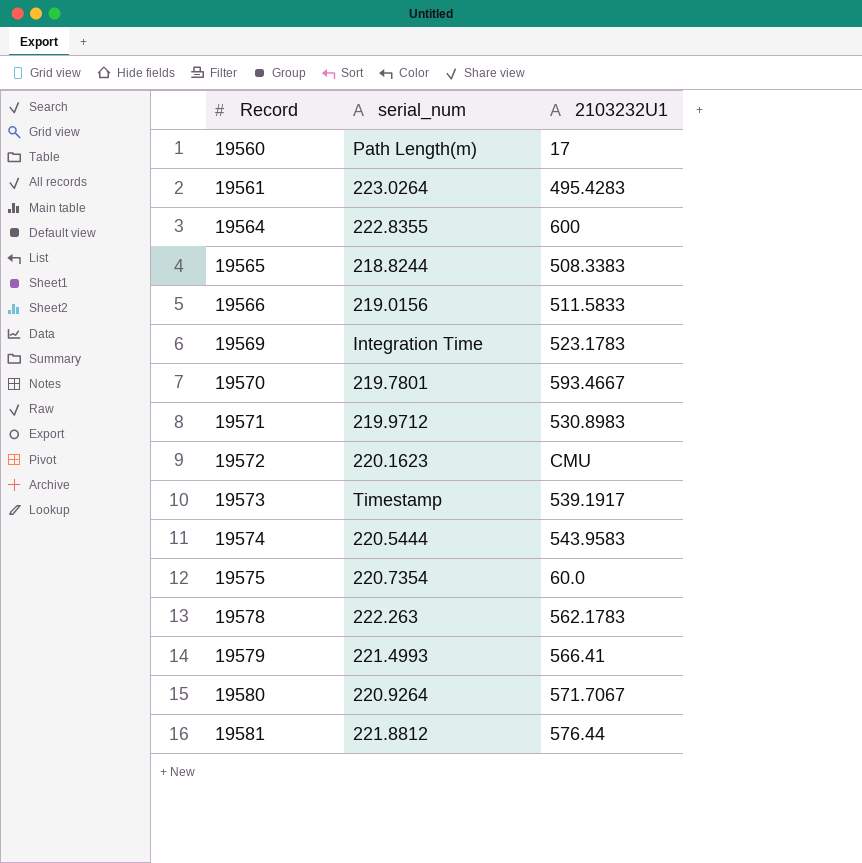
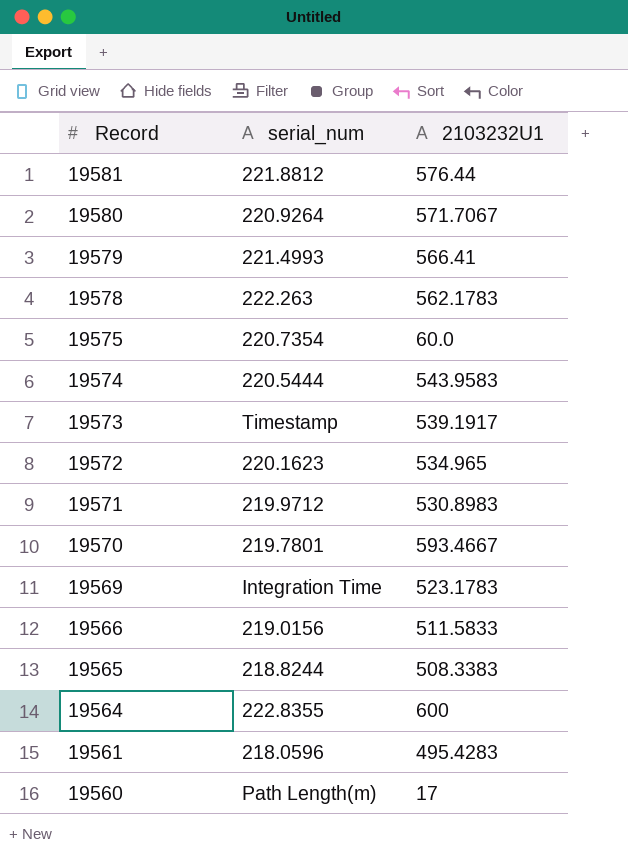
row order: Record ascending -> Record descending
19572 | 2103232U1: CMU -> 534.965
19561 | serial_num: 223.0264 -> 218.0596

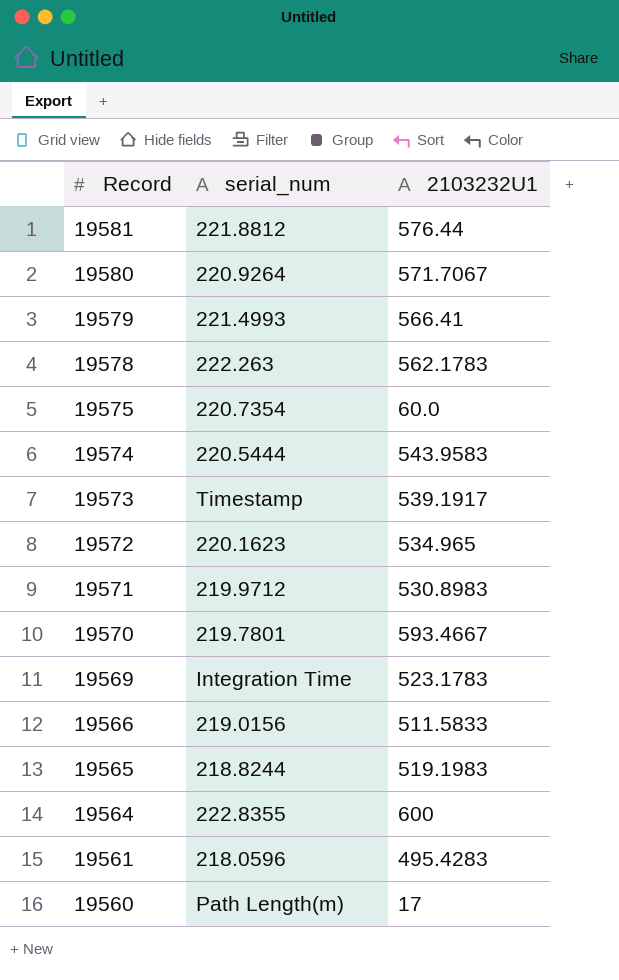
19565 | 2103232U1: 508.3383 -> 519.1983

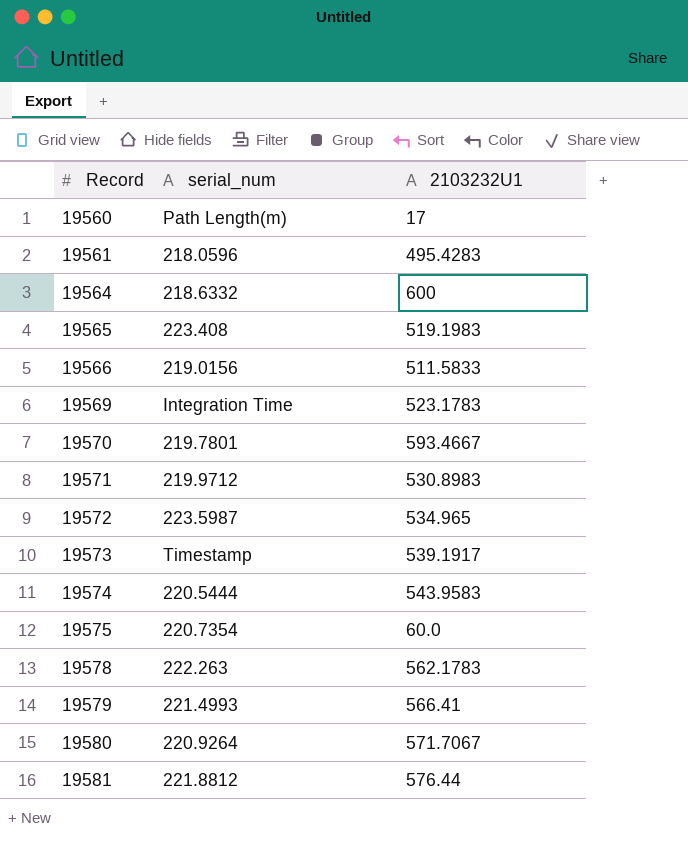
row order: Record descending -> Record ascending
19564 | serial_num: 222.8355 -> 218.6332
19565 | serial_num: 218.8244 -> 223.408
19572 | serial_num: 220.1623 -> 223.5987

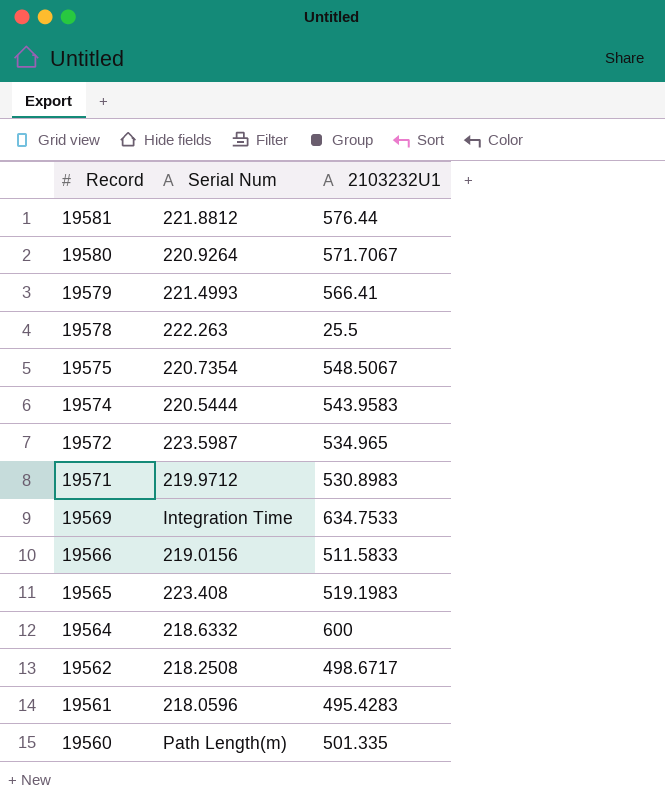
row order: Record ascending -> Record descending
column name: serial_num -> Serial Num
row 19570: 219.7801 | 593.4667 -> none
row 19573: Timestamp | 539.1917 -> none
19578 | 2103232U1: 562.1783 -> 25.5
19575 | 2103232U1: 60.0 -> 548.5067
19569 | 2103232U1: 523.1783 -> 634.7533
row 19562: none -> 218.2508 | 498.6717
19560 | 2103232U1: 17 -> 501.335

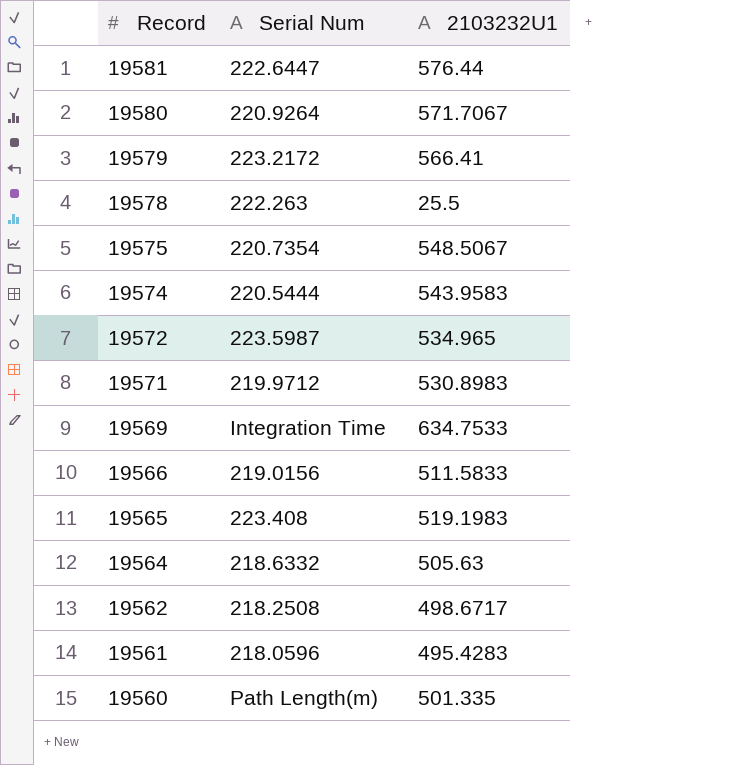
19581 | Serial Num: 221.8812 -> 222.6447
19579 | Serial Num: 221.4993 -> 223.2172
19564 | 2103232U1: 600 -> 505.63

